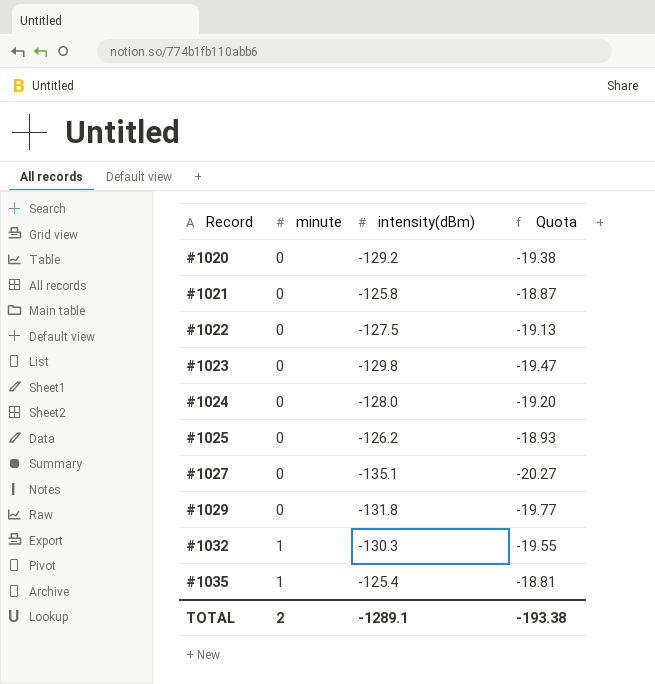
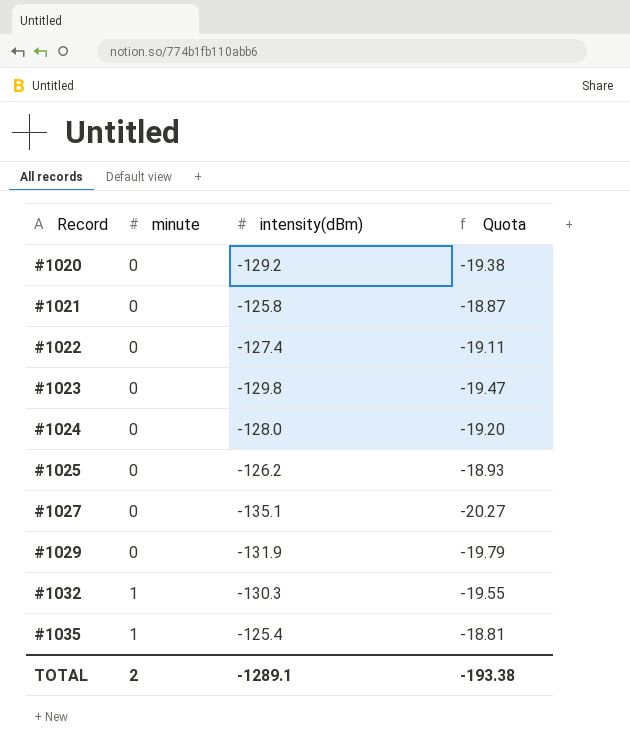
#1022 | intensity(dBm): -127.5 -> -127.4
#1022 | Quota: -19.13 -> -19.11
#1029 | intensity(dBm): -131.8 -> -131.9
#1029 | Quota: -19.77 -> -19.79

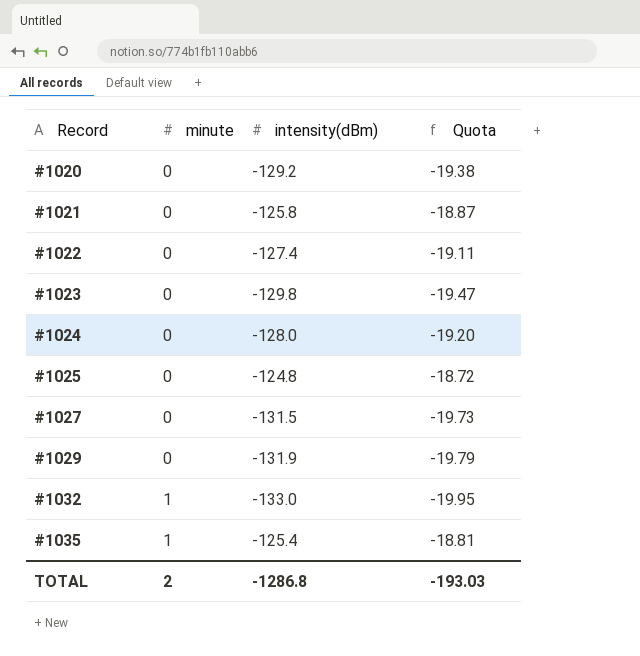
#1025 | intensity(dBm): -126.2 -> -124.8
#1025 | Quota: -18.93 -> -18.72
#1027 | intensity(dBm): -135.1 -> -131.5
#1027 | Quota: -20.27 -> -19.73
#1032 | intensity(dBm): -130.3 -> -133.0
#1032 | Quota: -19.55 -> -19.95
TOTAL | intensity(dBm): -1289.1 -> -1286.8
TOTAL | Quota: -193.38 -> -193.03

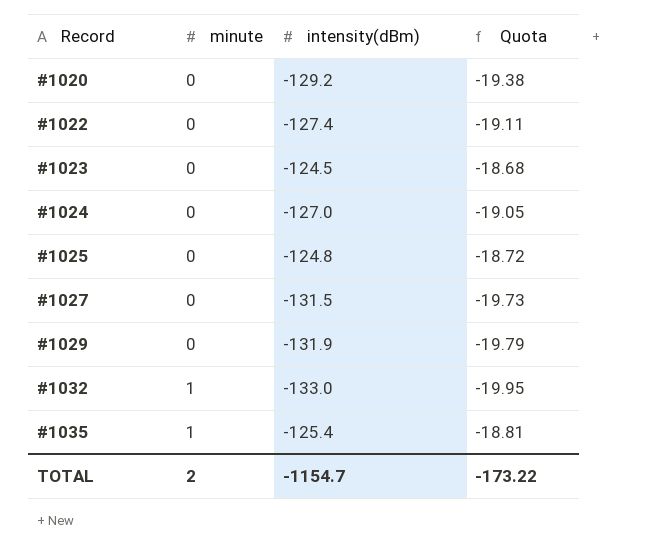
row #1021: 0 | -125.8 | -18.87 -> none
#1023 | intensity(dBm): -129.8 -> -124.5
#1023 | Quota: -19.47 -> -18.68
#1024 | intensity(dBm): -128.0 -> -127.0
#1024 | Quota: -19.20 -> -19.05
TOTAL | intensity(dBm): -1286.8 -> -1154.7
TOTAL | Quota: -193.03 -> -173.22

